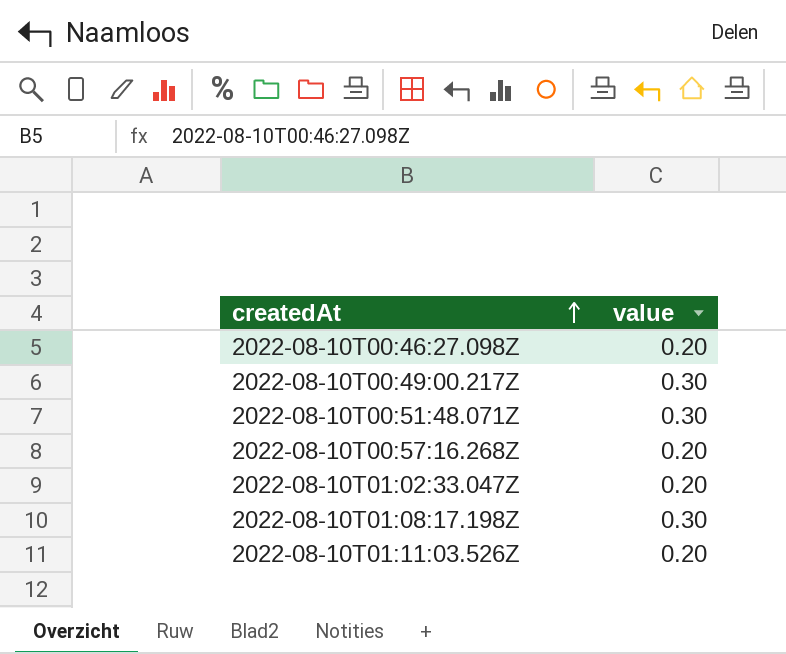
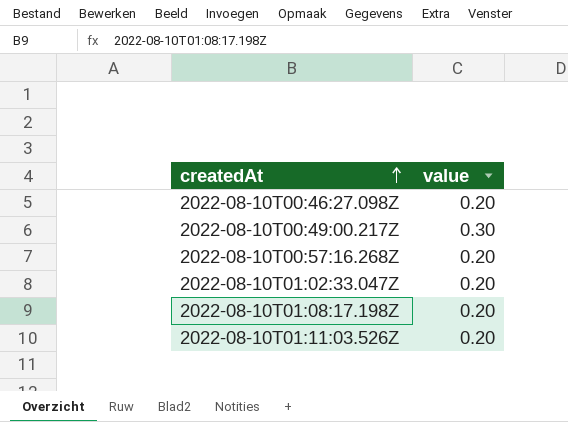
row 2022-08-10T00:51:48.071Z: 0.30 -> none
2022-08-10T01:08:17.198Z | value: 0.30 -> 0.20

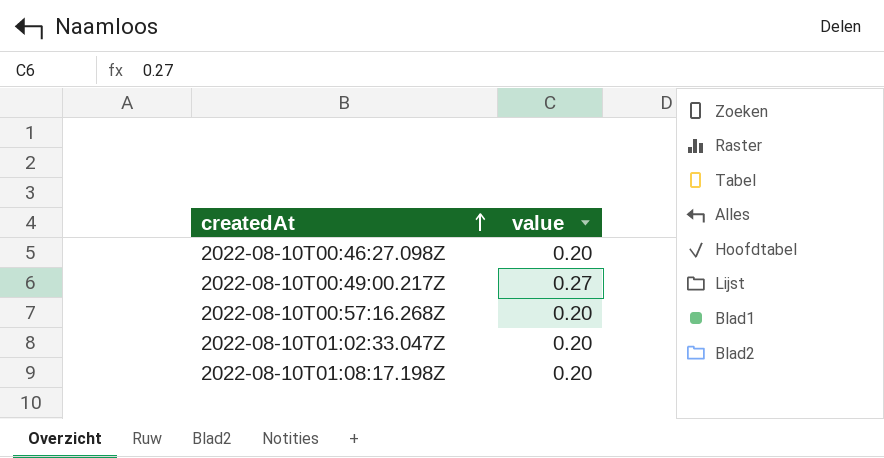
row 2022-08-10T01:11:03.526Z: 0.20 -> none
2022-08-10T00:49:00.217Z | value: 0.30 -> 0.27

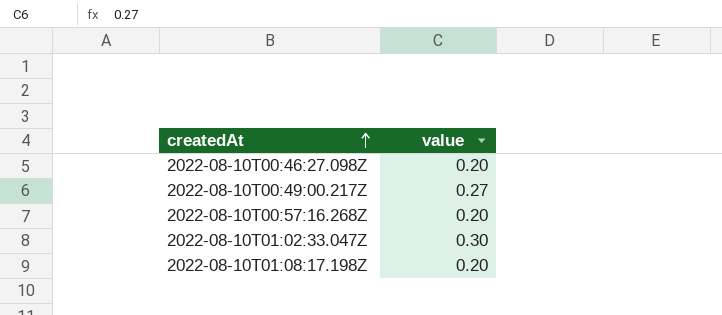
2022-08-10T01:02:33.047Z | value: 0.20 -> 0.30

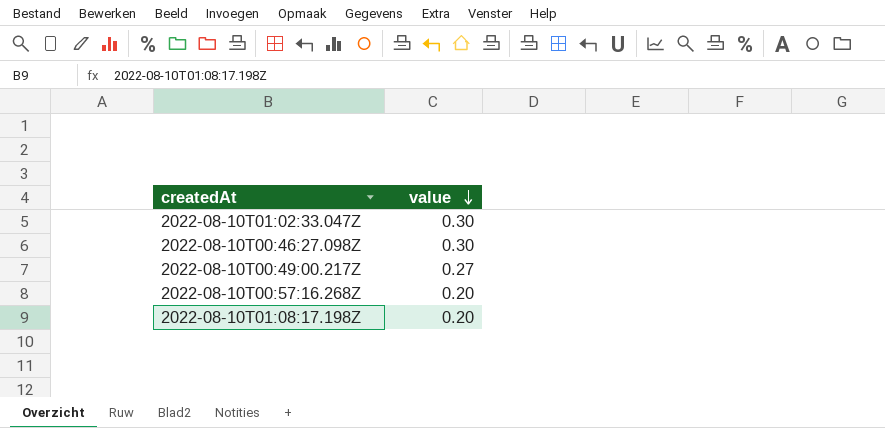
row order: createdAt ascending -> value descending
2022-08-10T00:46:27.098Z | value: 0.20 -> 0.30

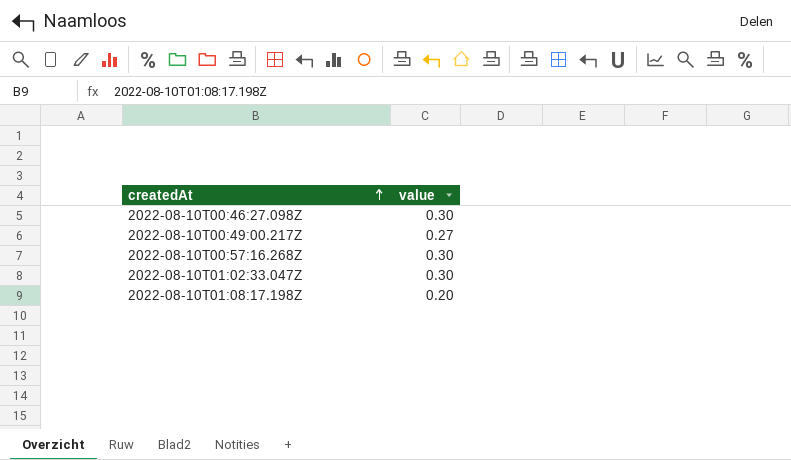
row order: value descending -> createdAt ascending
2022-08-10T00:57:16.268Z | value: 0.20 -> 0.30

